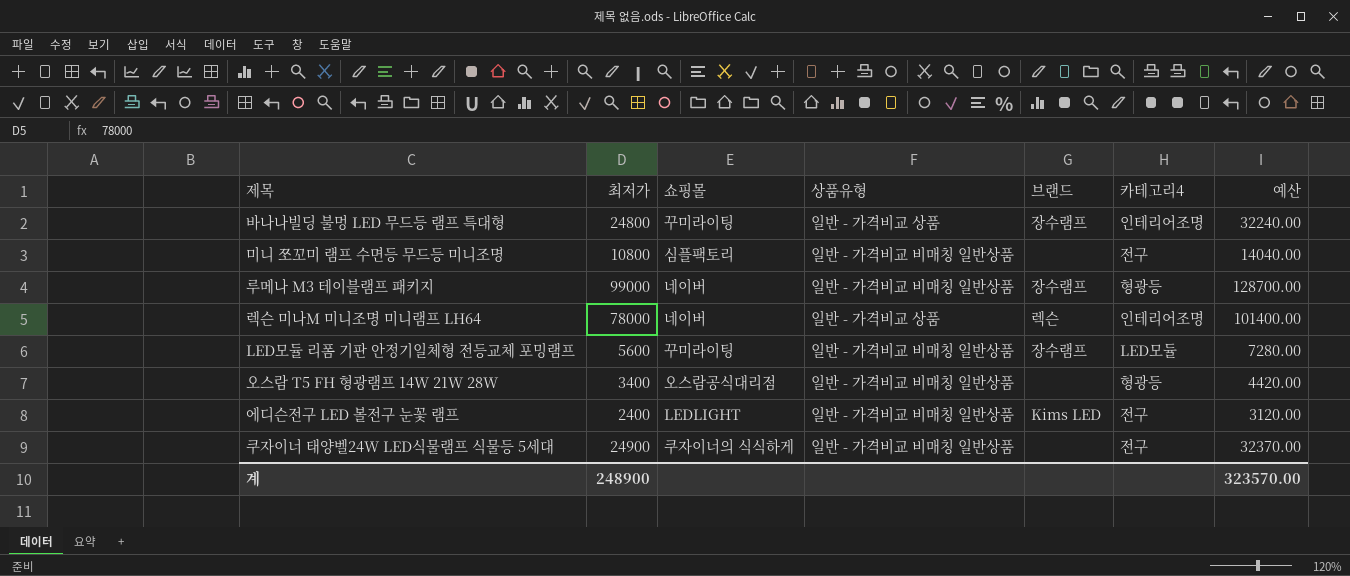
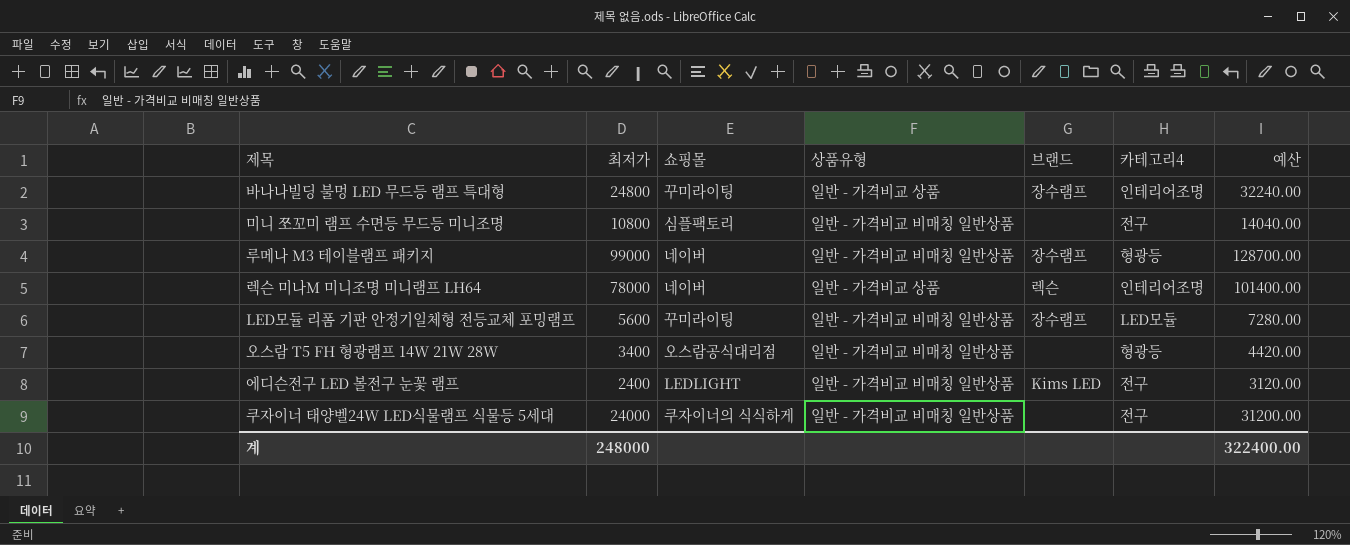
쿠자이너 태양벨24W LED식물램프 식물등 5세대 | 최저가: 24900 -> 24000
쿠자이너 태양벨24W LED식물램프 식물등 5세대 | 예산: 32370.00 -> 31200.00
계 | 최저가: 248900 -> 248000
계 | 예산: 323570.00 -> 322400.00

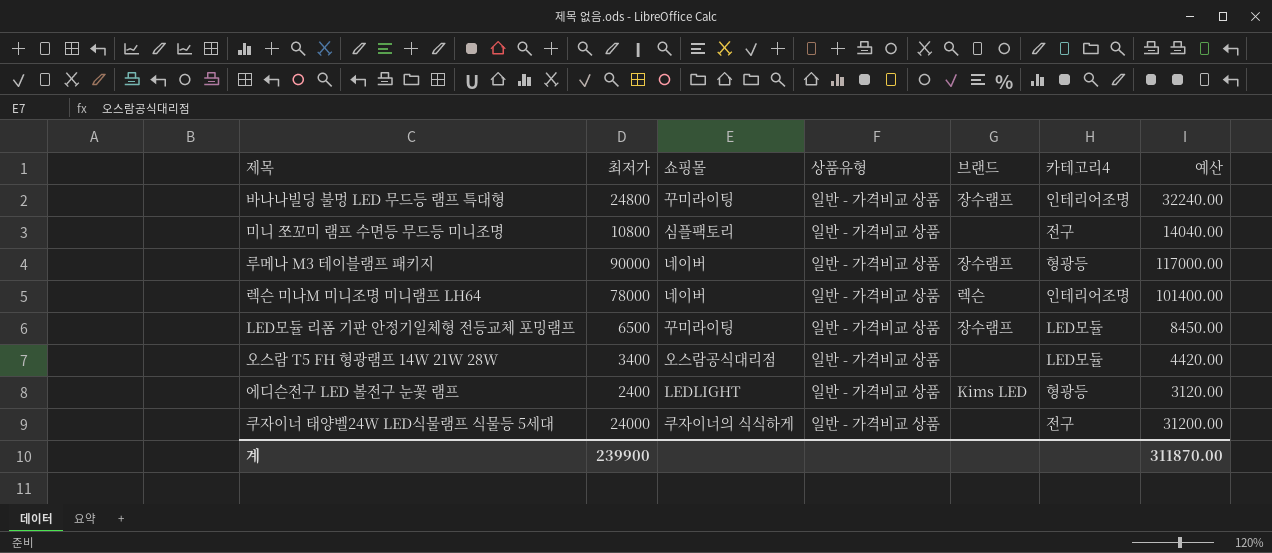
미니 쪼꼬미 램프 수면등 무드등 미니조명 | 상품유형: 일반 - 가격비교 비매칭 일반상품 -> 일반 - 가격비교 상품
루메나 M3 테이블램프 패키지 | 최저가: 99000 -> 90000
루메나 M3 테이블램프 패키지 | 상품유형: 일반 - 가격비교 비매칭 일반상품 -> 일반 - 가격비교 상품
루메나 M3 테이블램프 패키지 | 예산: 128700.00 -> 117000.00
LED모듈 리폼 기판 안정기일체형 전등교체 포밍램프 | 최저가: 5600 -> 6500
LED모듈 리폼 기판 안정기일체형 전등교체 포밍램프 | 상품유형: 일반 - 가격비교 비매칭 일반상품 -> 일반 - 가격비교 상품
LED모듈 리폼 기판 안정기일체형 전등교체 포밍램프 | 예산: 7280.00 -> 8450.00
오스람 T5 FH 형광램프 14W 21W 28W | 상품유형: 일반 - 가격비교 비매칭 일반상품 -> 일반 - 가격비교 상품
오스람 T5 FH 형광램프 14W 21W 28W | 카테고리4: 형광등 -> LED모듈
에디슨전구 LED 볼전구 눈꽃 램프 | 상품유형: 일반 - 가격비교 비매칭 일반상품 -> 일반 - 가격비교 상품
에디슨전구 LED 볼전구 눈꽃 램프 | 카테고리4: 전구 -> 형광등
쿠자이너 태양벨24W LED식물램프 식물등 5세대 | 상품유형: 일반 - 가격비교 비매칭 일반상품 -> 일반 - 가격비교 상품
계 | 최저가: 248000 -> 239900
계 | 예산: 322400.00 -> 311870.00

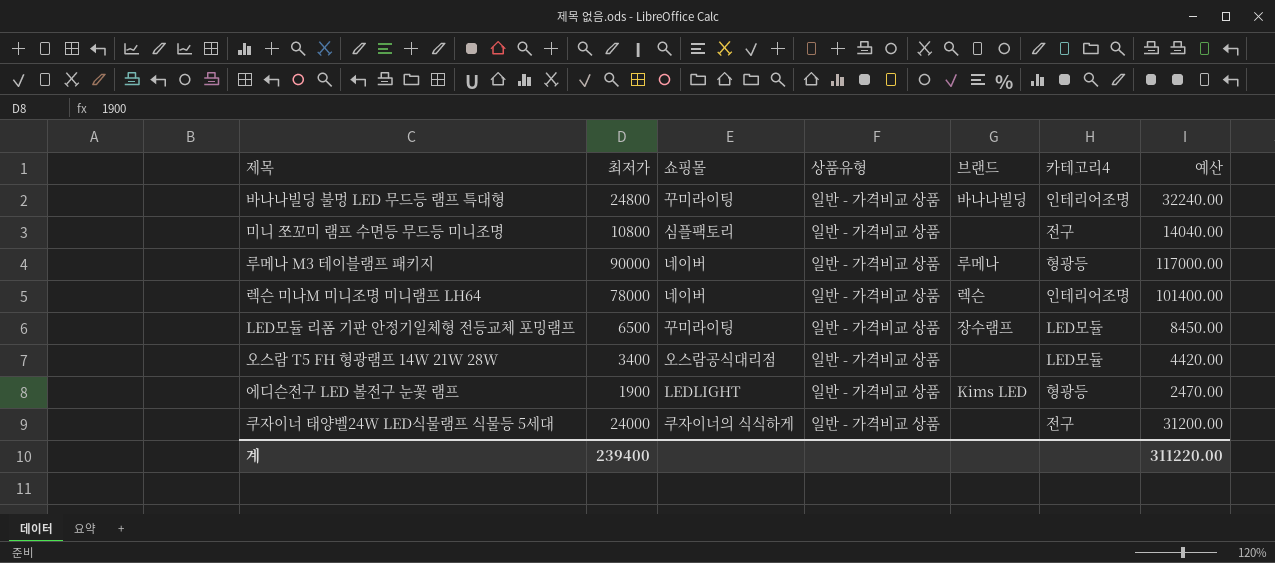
바나나빌딩 불멍 LED 무드등 램프 특대형 | 브랜드: 장수램프 -> 바나나빌딩
루메나 M3 테이블램프 패키지 | 브랜드: 장수램프 -> 루메나
에디슨전구 LED 볼전구 눈꽃 램프 | 최저가: 2400 -> 1900
에디슨전구 LED 볼전구 눈꽃 램프 | 예산: 3120.00 -> 2470.00
계 | 최저가: 239900 -> 239400
계 | 예산: 311870.00 -> 311220.00

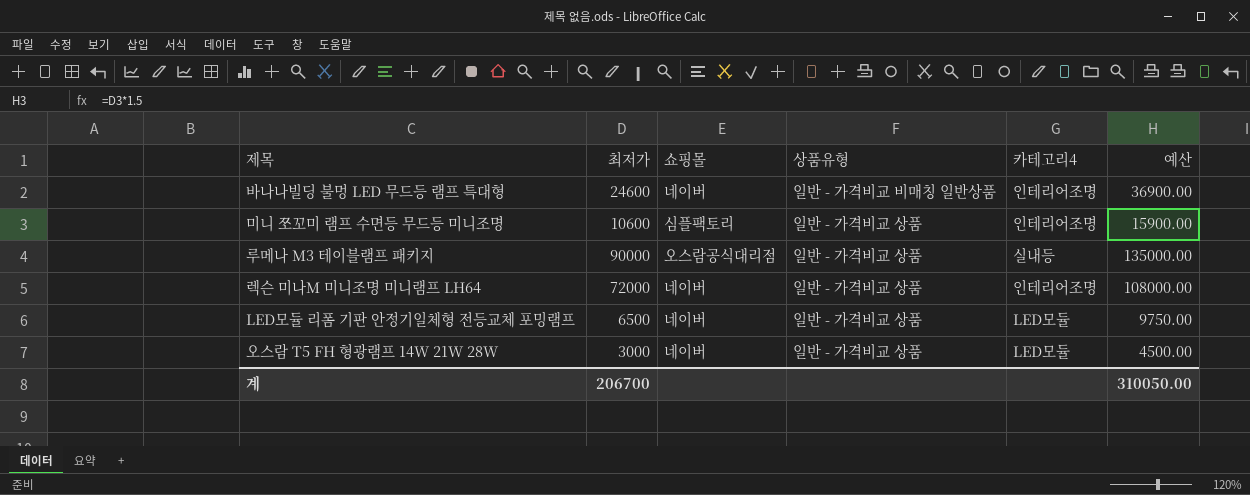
column 브랜드 | position: 5 -> none
column 예산 | formula: [최저가] * 1.3 -> [최저가] * 1.5
row 에디슨전구 LED 볼전구 눈꽃 램프: 1900 | LEDLIGHT | 일반 - 가격비교 상품 | Kims LED | 형광등 | 2470.00 -> none
row 쿠자이너 태양벨24W LED식물램프 식물등 5세대: 24000 | 쿠자이너의 식식하게 | 일반 - 가격비교 상품 | none | 전구 | 31200.00 -> none
바나나빌딩 불멍 LED 무드등 램프 특대형 | 최저가: 24800 -> 24600
바나나빌딩 불멍 LED 무드등 램프 특대형 | 쇼핑몰: 꾸미라이팅 -> 네이버
바나나빌딩 불멍 LED 무드등 램프 특대형 | 상품유형: 일반 - 가격비교 상품 -> 일반 - 가격비교 비매칭 일반상품
미니 쪼꼬미 램프 수면등 무드등 미니조명 | 최저가: 10800 -> 10600
미니 쪼꼬미 램프 수면등 무드등 미니조명 | 카테고리4: 전구 -> 인테리어조명
루메나 M3 테이블램프 패키지 | 쇼핑몰: 네이버 -> 오스람공식대리점
루메나 M3 테이블램프 패키지 | 카테고리4: 형광등 -> 실내등
렉슨 미나M 미니조명 미니램프 LH64 | 최저가: 78000 -> 72000
LED모듈 리폼 기판 안정기일체형 전등교체 포밍램프 | 쇼핑몰: 꾸미라이팅 -> 네이버
오스람 T5 FH 형광램프 14W 21W 28W | 최저가: 3400 -> 3000
오스람 T5 FH 형광램프 14W 21W 28W | 쇼핑몰: 오스람공식대리점 -> 네이버
계 | 최저가: 239400 -> 206700
계 | 예산: 311220.00 -> 310050.00

